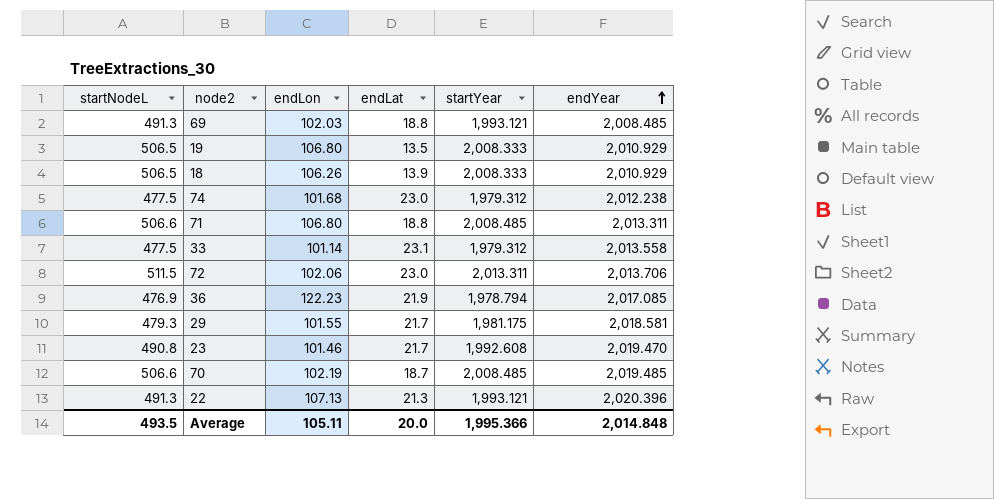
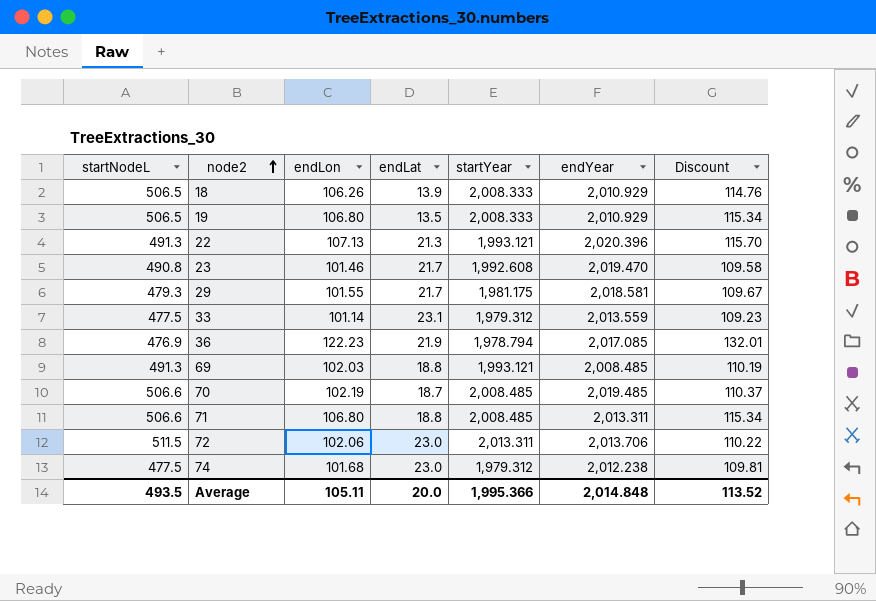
row order: endYear ascending -> node2 ascending
column Discount | formula: none -> [endLon] * 1.08
33 | endYear: 2,013.558 -> 2,013.559

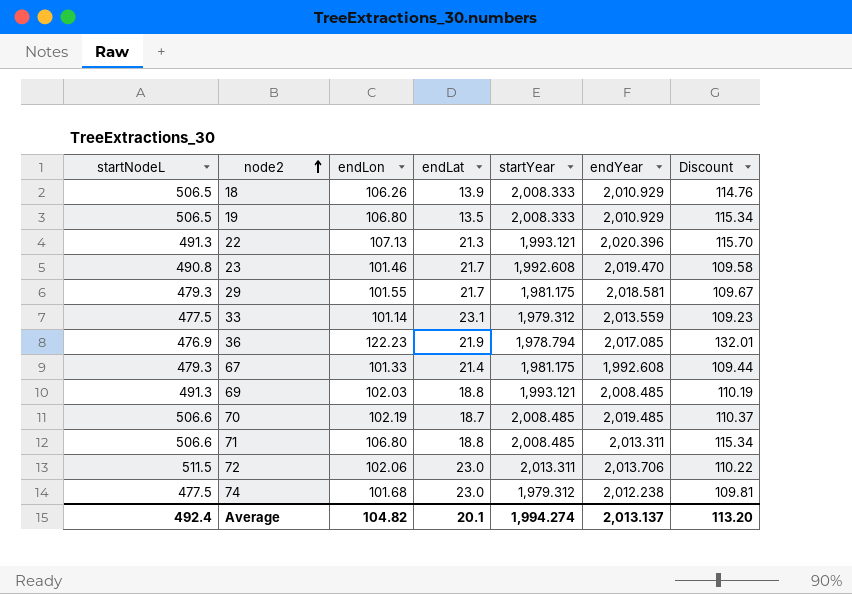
row 67: none -> 479.3 | 101.33 | 21.4 | 1,981.175 | 1,992.608 | 109.44
Average | startNodeL: 493.5 -> 492.4
Average | endLon: 105.11 -> 104.82
Average | endLat: 20.0 -> 20.1
Average | startYear: 1,995.366 -> 1,994.274
Average | endYear: 2,014.848 -> 2,013.137
Average | Discount: 113.52 -> 113.20

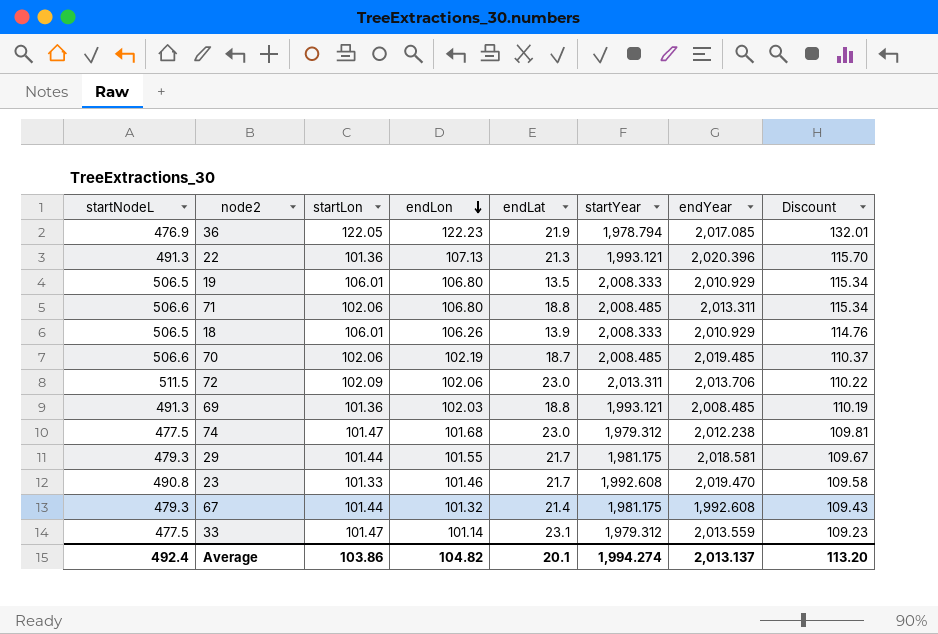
row order: node2 ascending -> endLon descending
column startLon | position: none -> 3
67 | endLon: 101.33 -> 101.32
67 | Discount: 109.44 -> 109.43

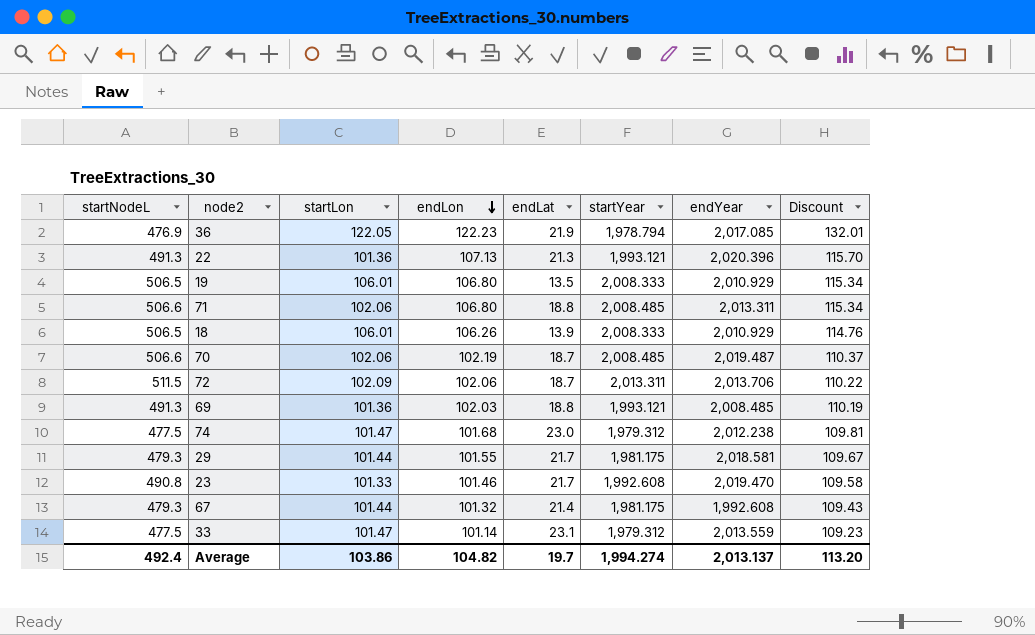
70 | endYear: 2,019.485 -> 2,019.487
72 | endLat: 23.0 -> 18.7
Average | endLat: 20.1 -> 19.7

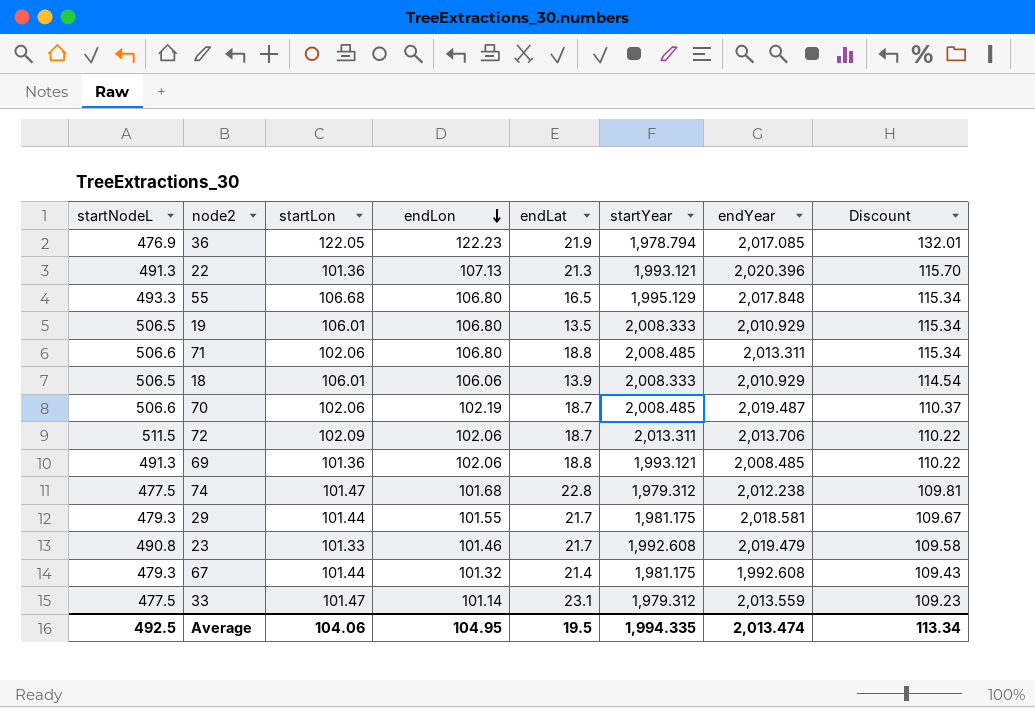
row 55: none -> 493.3 | 106.68 | 106.80 | 16.5 | 1,995.129 | 2,017.848 | 115.34
18 | endLon: 106.26 -> 106.06
18 | Discount: 114.76 -> 114.54
69 | endLon: 102.03 -> 102.06
69 | Discount: 110.19 -> 110.22
74 | endLat: 23.0 -> 22.8
23 | endYear: 2,019.470 -> 2,019.479
Average | startNodeL: 492.4 -> 492.5
Average | startLon: 103.86 -> 104.06
Average | endLon: 104.82 -> 104.95
Average | endLat: 19.7 -> 19.5
Average | startYear: 1,994.274 -> 1,994.335
Average | endYear: 2,013.137 -> 2,013.474
Average | Discount: 113.20 -> 113.34

